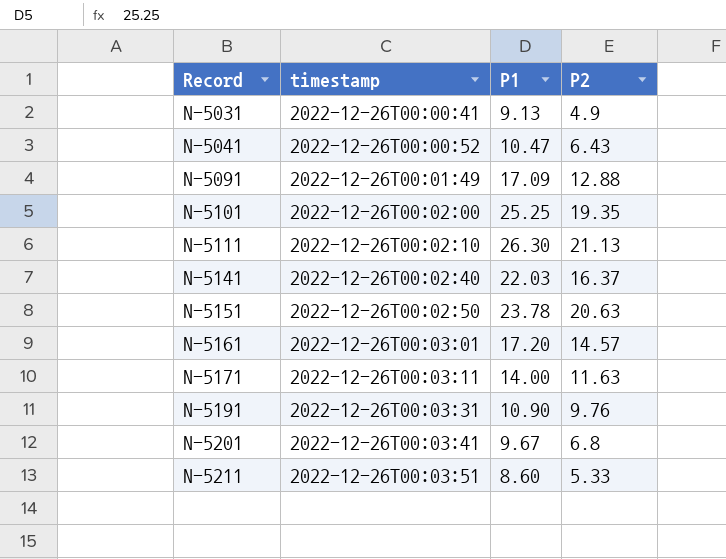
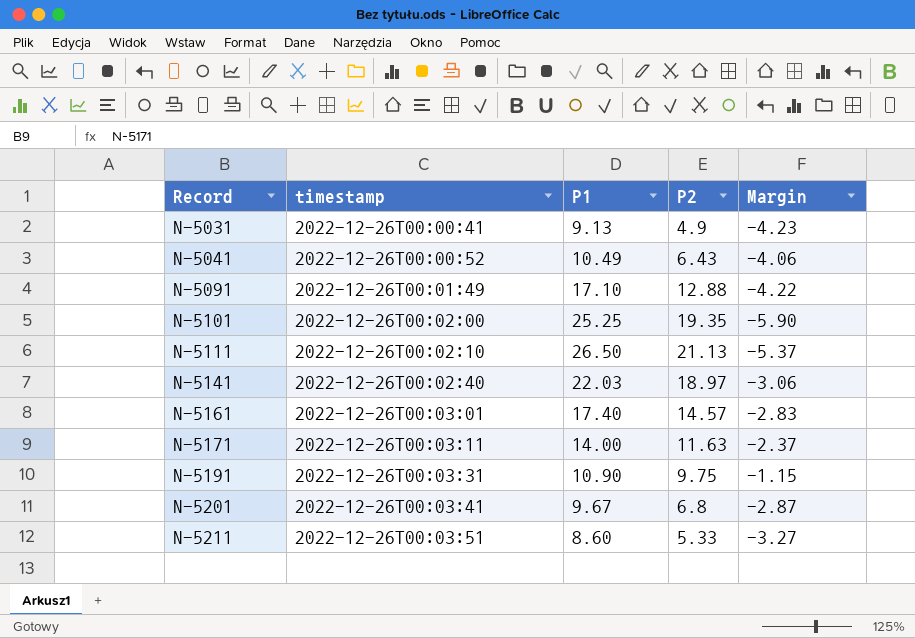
column Margin | formula: none -> [P2] - [P1]
row N-5151: 2022-12-26T00:02:50 | 23.78 | 20.63 -> none
N-5041 | P1: 10.47 -> 10.49
N-5091 | P1: 17.09 -> 17.10
N-5111 | P1: 26.30 -> 26.50
N-5141 | P2: 16.37 -> 18.97
N-5161 | P1: 17.20 -> 17.40
N-5191 | P2: 9.76 -> 9.75

